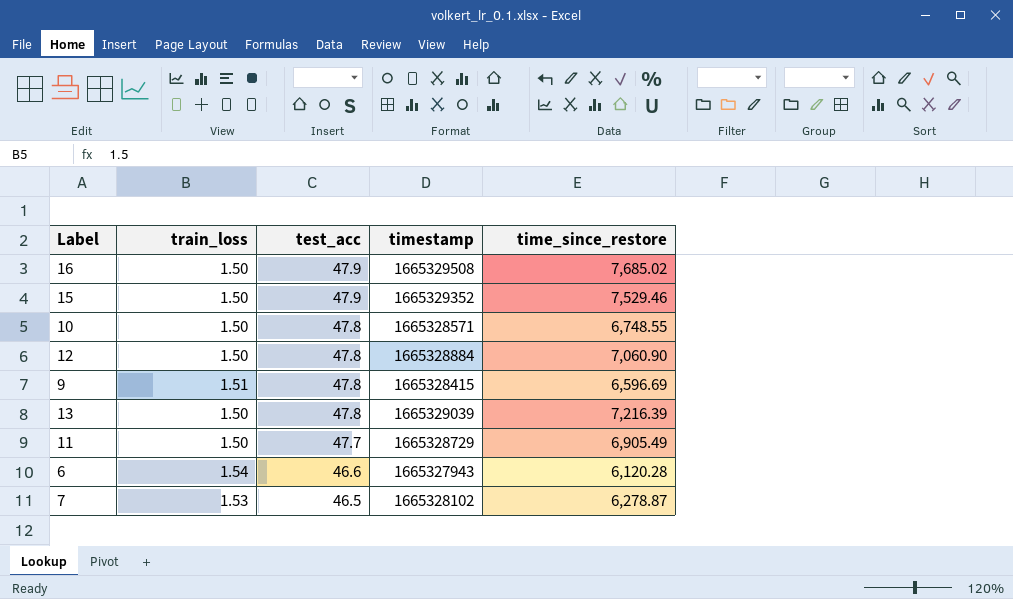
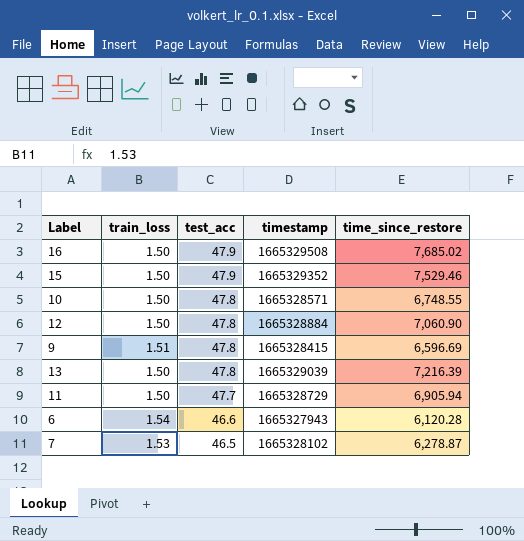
11 | time_since_restore: 6,905.49 -> 6,905.94

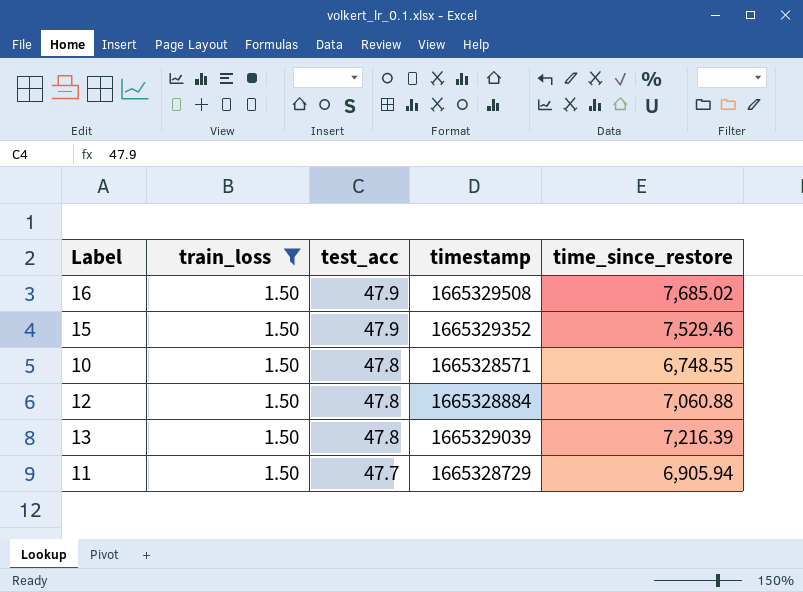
filter: none -> train_loss = 1.50
12 | time_since_restore: 7,060.90 -> 7,060.88

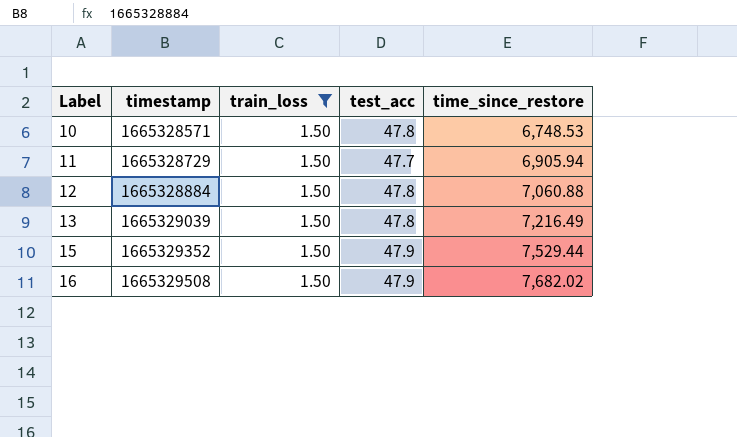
row order: test_acc descending -> Label ascending
column timestamp | position: 4 -> 2
10 | time_since_restore: 6,748.55 -> 6,748.53
13 | time_since_restore: 7,216.39 -> 7,216.49
15 | time_since_restore: 7,529.46 -> 7,529.44
16 | time_since_restore: 7,685.02 -> 7,682.02

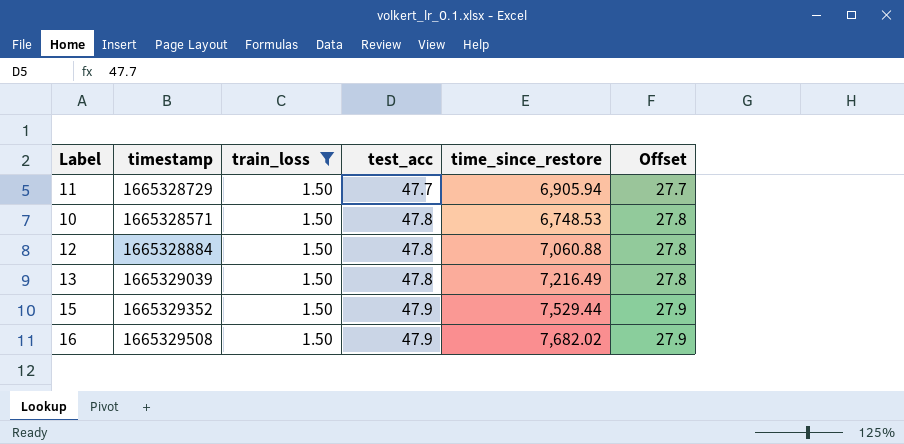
row order: Label ascending -> test_acc ascending
column Offset | formula: none -> [test_acc] - 20

